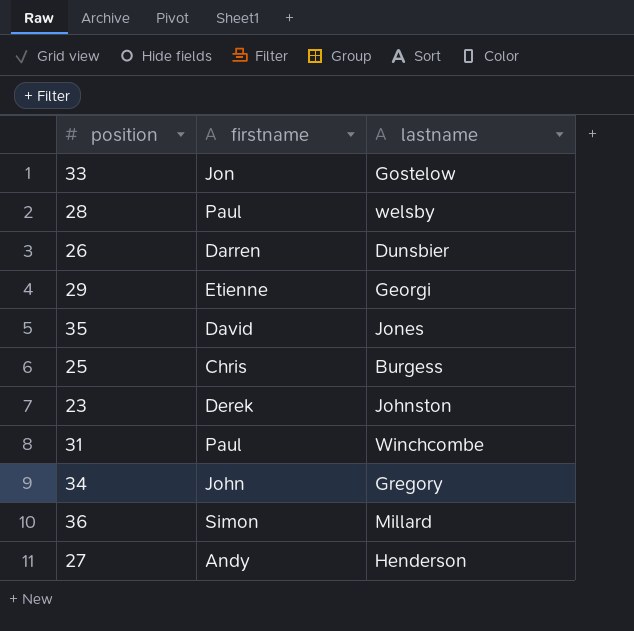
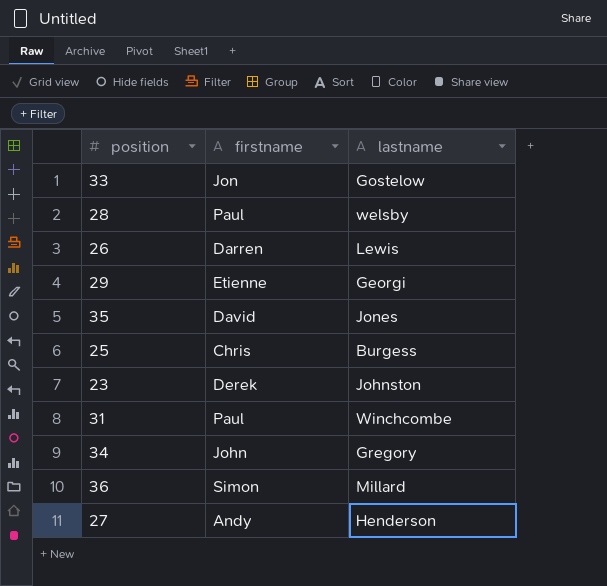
26 | lastname: Dunsbier -> Lewis

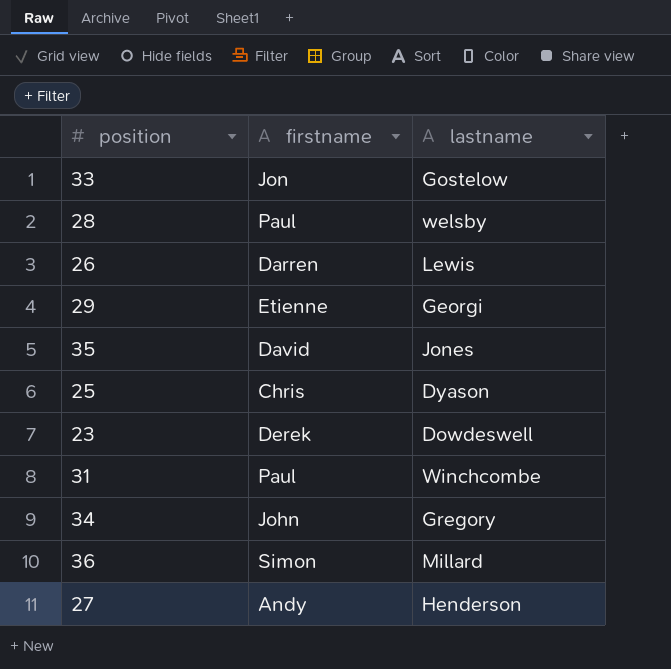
25 | lastname: Burgess -> Dyason
23 | lastname: Johnston -> Dowdeswell

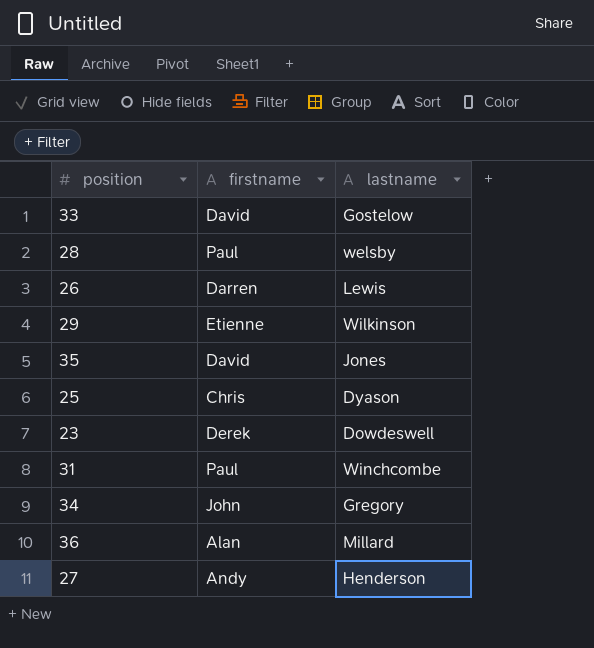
33 | firstname: Jon -> David
29 | lastname: Georgi -> Wilkinson
36 | firstname: Simon -> Alan

